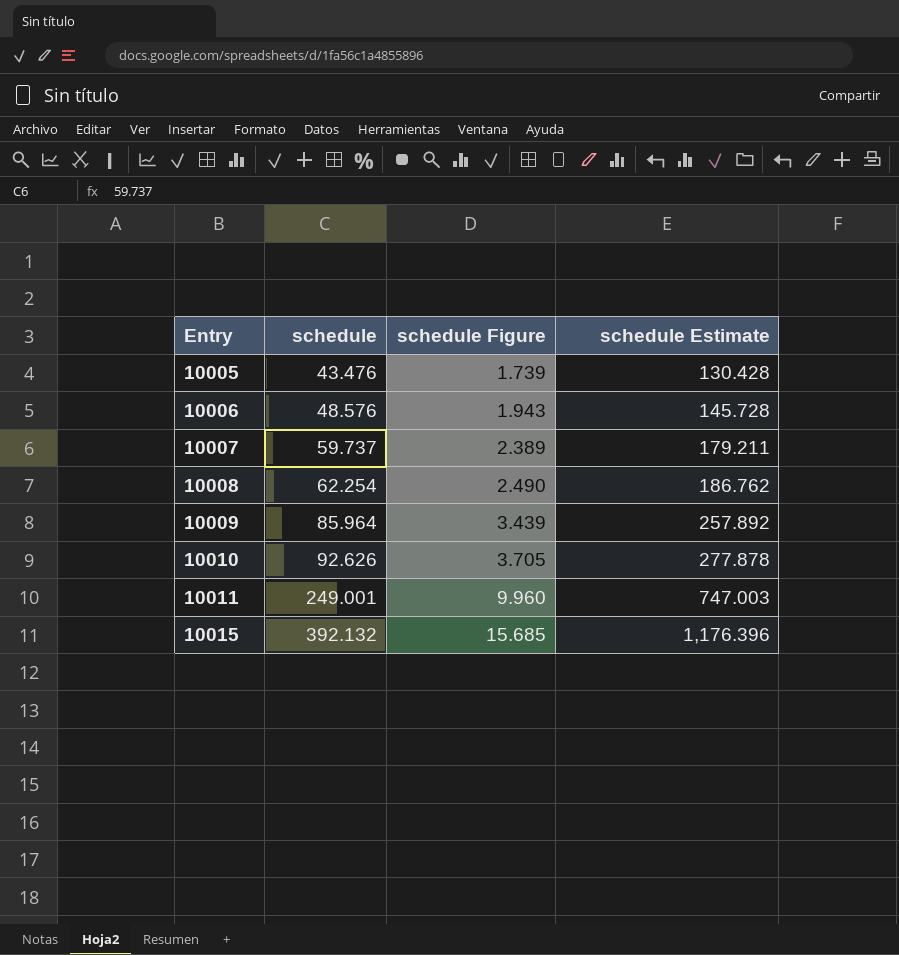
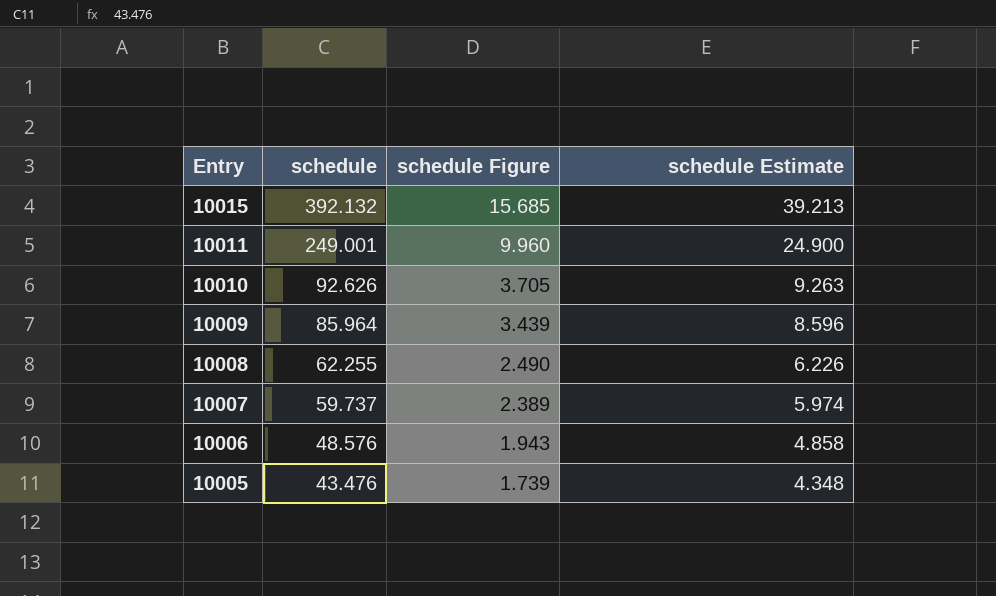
row order: Entry ascending -> Entry descending
column schedule Estimate | formula: [schedule] * 3 -> [schedule] * 0.1
10008 | schedule: 62.254 -> 62.255

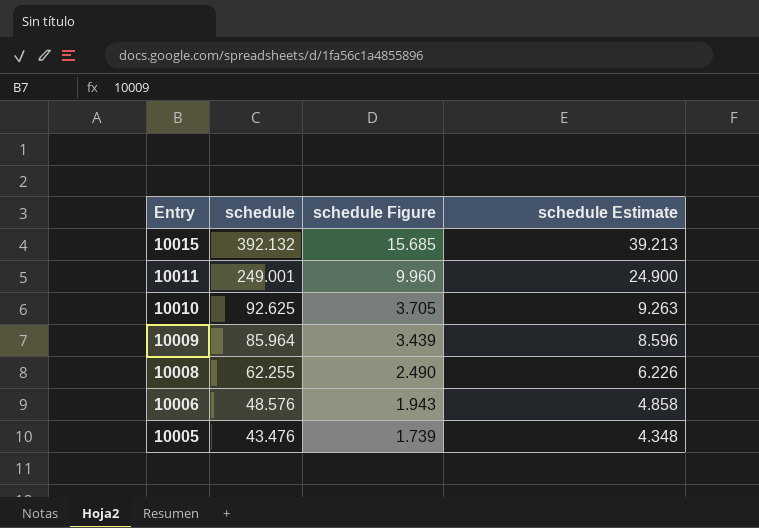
row 10007: 59.737 | 2.389 | 5.974 -> none
10010 | schedule: 92.626 -> 92.625

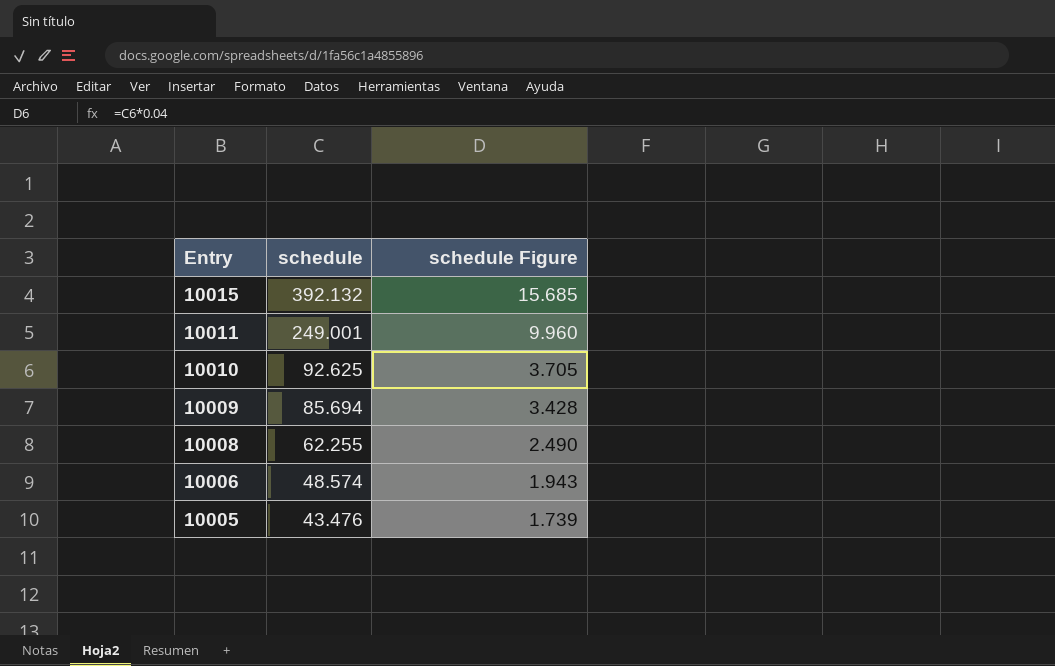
column schedule Estimate | formula: [schedule] * 0.1 -> none
10009 | schedule: 85.964 -> 85.694
10009 | schedule Figure: 3.439 -> 3.428
10006 | schedule: 48.576 -> 48.574

